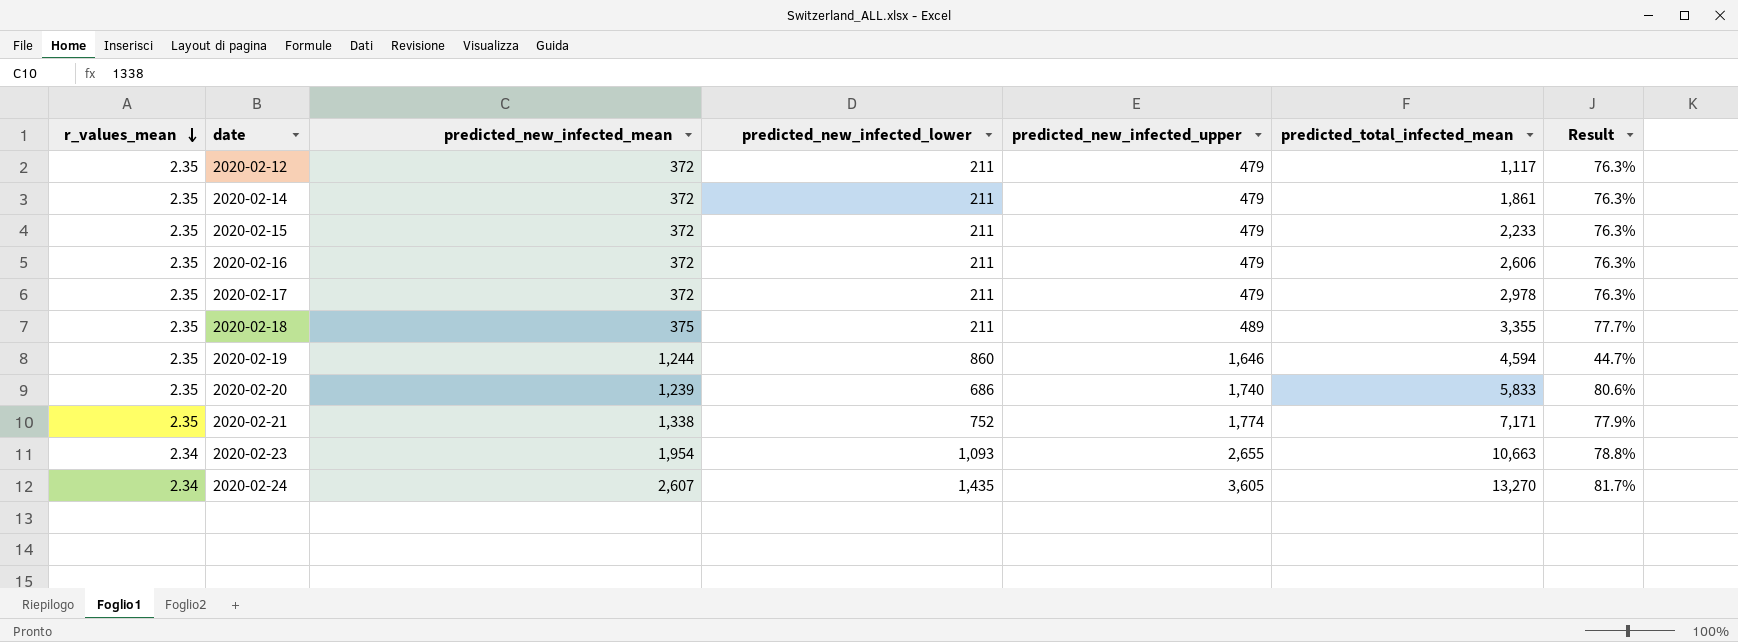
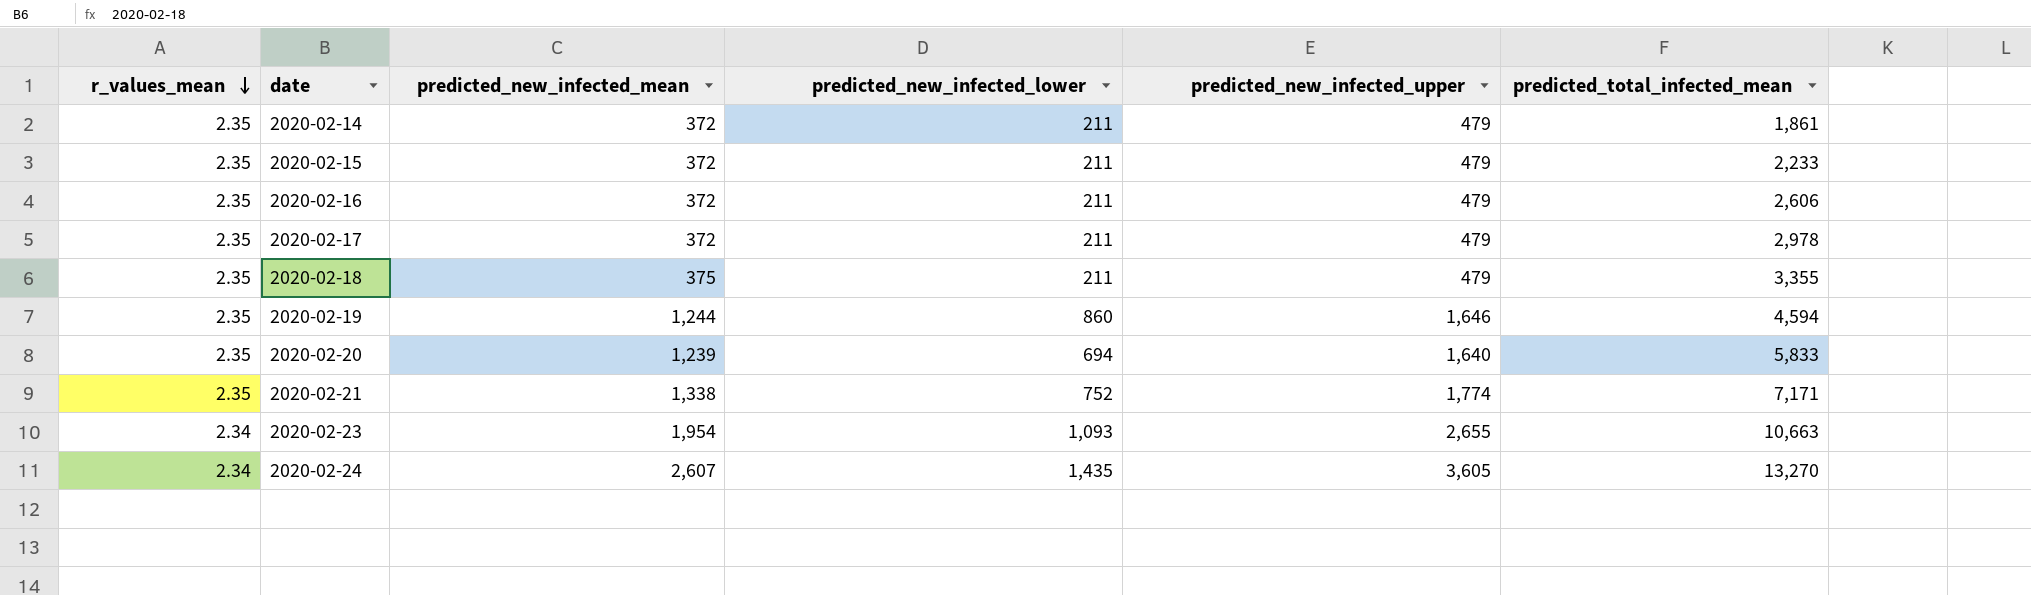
column Result | formula: ([predicted_new_infected_mean] - [predicted_new_infected_lower]) / [predicted_new_infected_lower] -> none
row 2020-02-12: 2.35 | 372 | 211 | 479 | 1,117 | 76.3% -> none
2020-02-18 | predicted_new_infected_upper: 489 -> 479
2020-02-20 | predicted_new_infected_lower: 686 -> 694
2020-02-20 | predicted_new_infected_upper: 1,740 -> 1,640

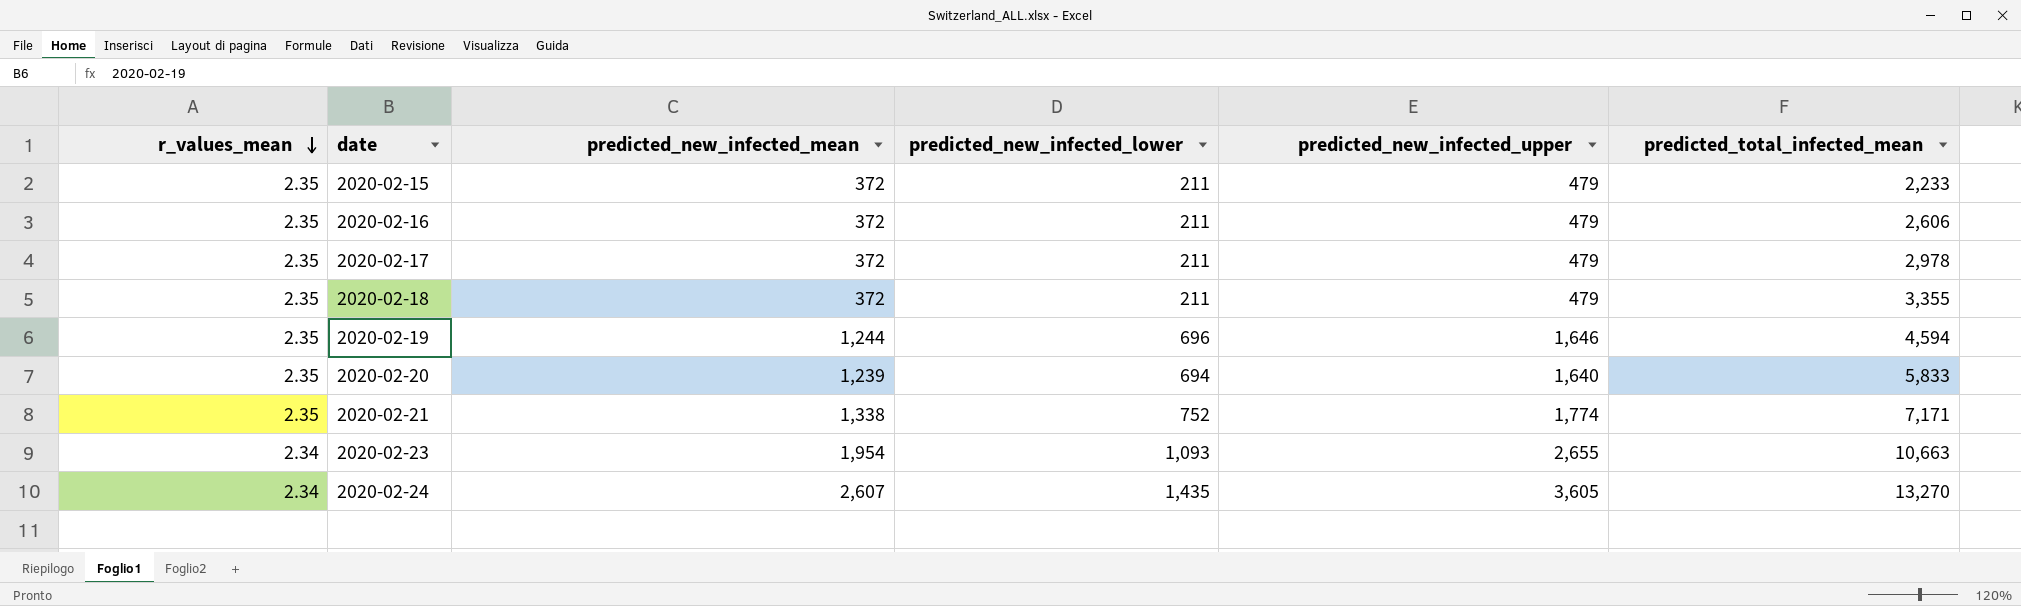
row 2020-02-14: 2.35 | 372 | 211 | 479 | 1,861 -> none
2020-02-18 | predicted_new_infected_mean: 375 -> 372
2020-02-19 | predicted_new_infected_lower: 860 -> 696

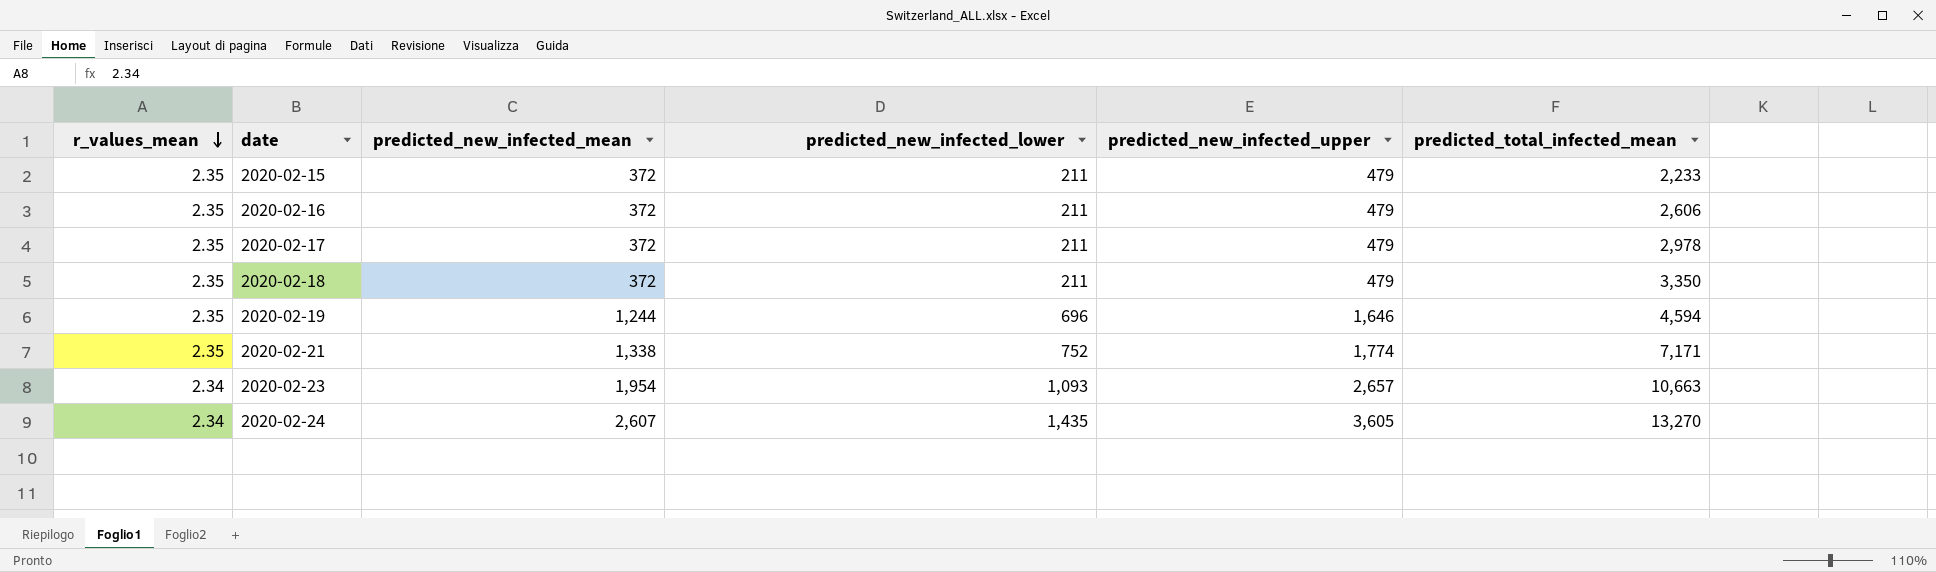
row 2020-02-20: 2.35 | 1,239 | 694 | 1,640 | 5,833 -> none
2020-02-18 | predicted_total_infected_mean: 3,355 -> 3,350
2020-02-23 | predicted_new_infected_upper: 2,655 -> 2,657

